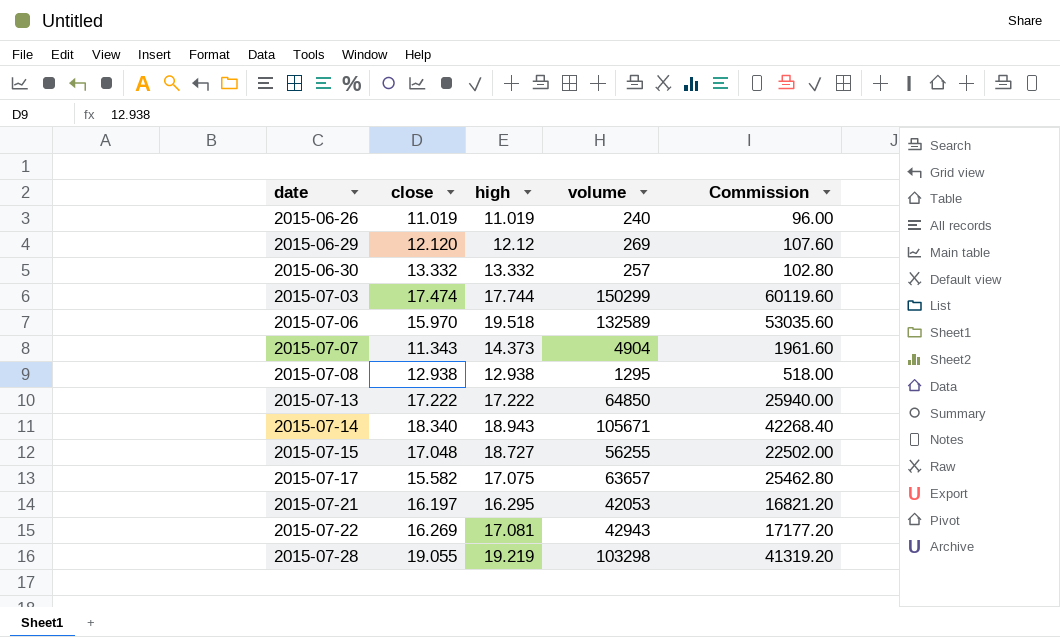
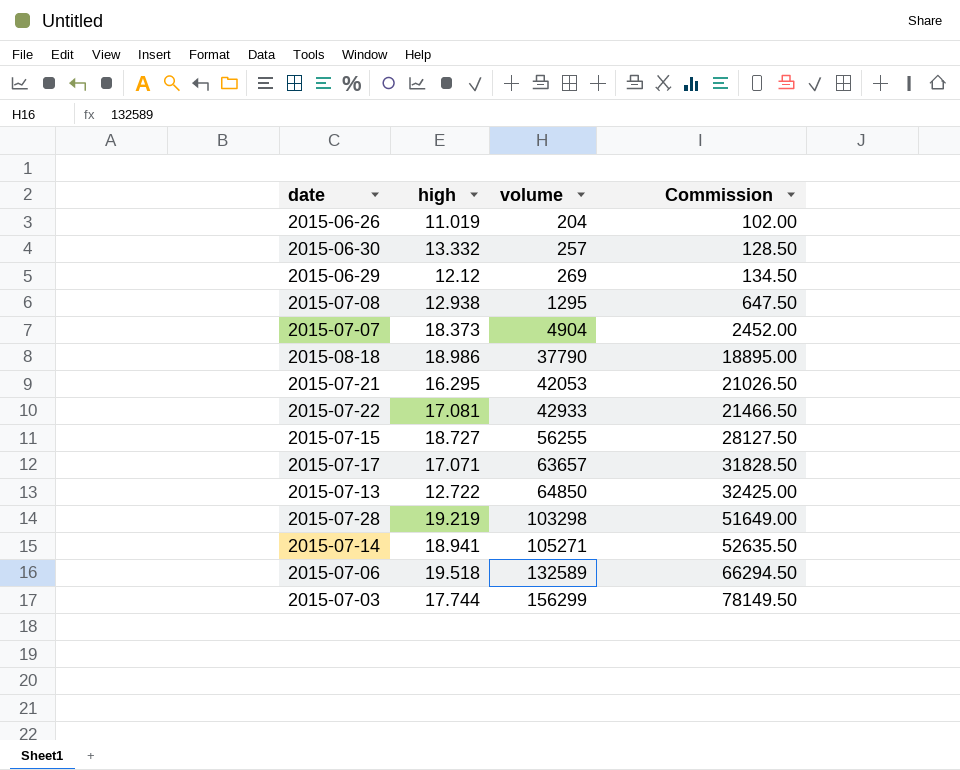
row order: date ascending -> volume ascending
column close | position: 2 -> none
column Commission | formula: [volume] * 0.4 -> [volume] * 0.5
2015-06-26 | volume: 240 -> 204
2015-07-07 | high: 14.373 -> 18.373
row 2015-08-18: none -> 18.986 | 37790 | 18895.00
2015-07-22 | volume: 42943 -> 42933
2015-07-17 | high: 17.075 -> 17.071
2015-07-13 | high: 17.222 -> 12.722
2015-07-14 | high: 18.943 -> 18.941
2015-07-14 | volume: 105671 -> 105271
2015-07-03 | volume: 150299 -> 156299

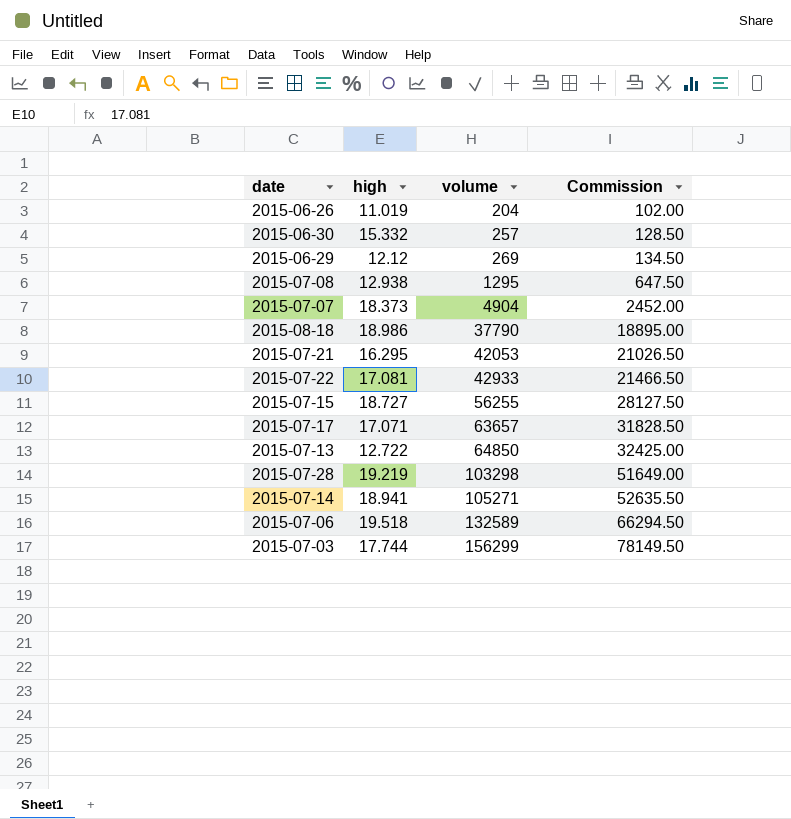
2015-06-30 | high: 13.332 -> 15.332

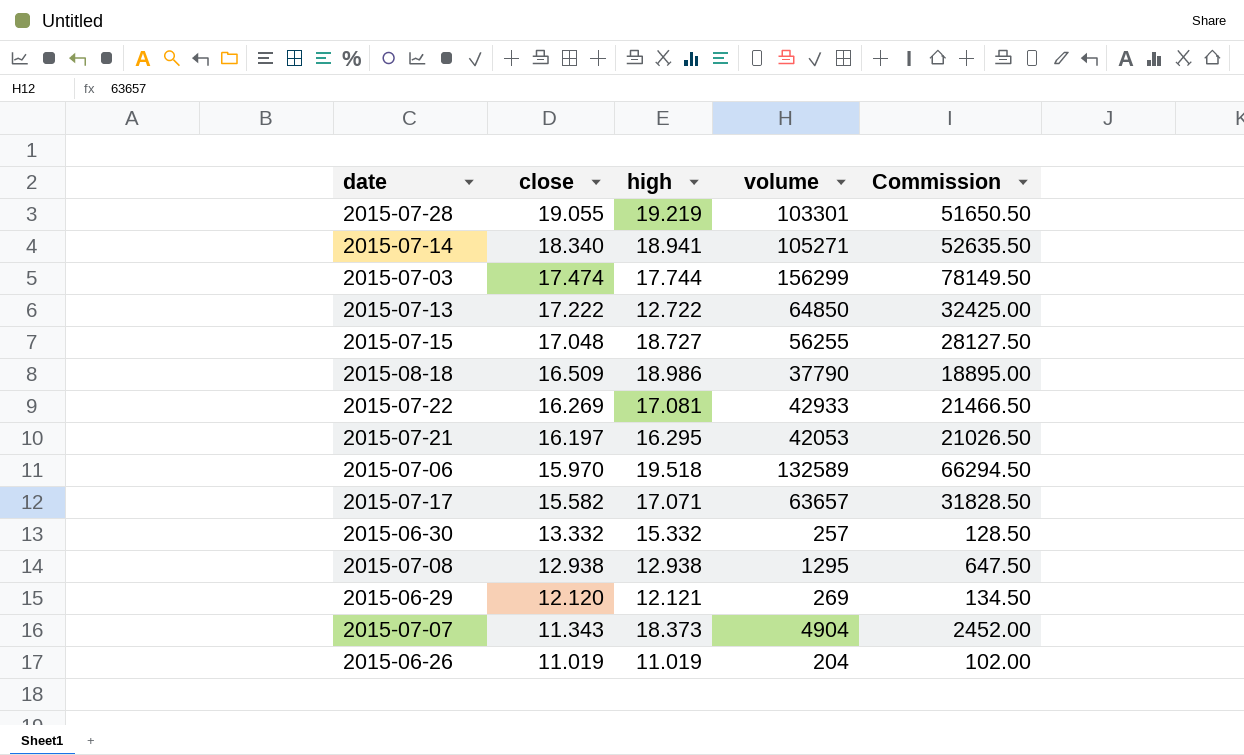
row order: volume ascending -> close descending
column close | position: none -> 2
2015-07-28 | volume: 103298 -> 103301
2015-07-28 | Commission: 51649.00 -> 51650.50
2015-06-29 | high: 12.12 -> 12.121

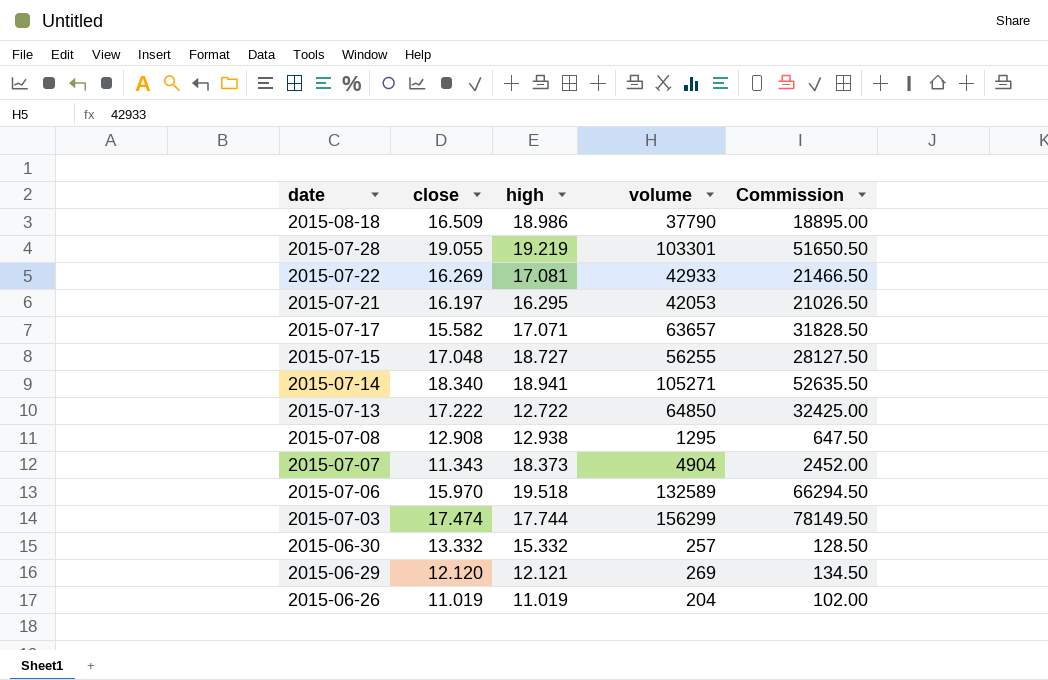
row order: close descending -> date descending
2015-07-08 | close: 12.938 -> 12.908

